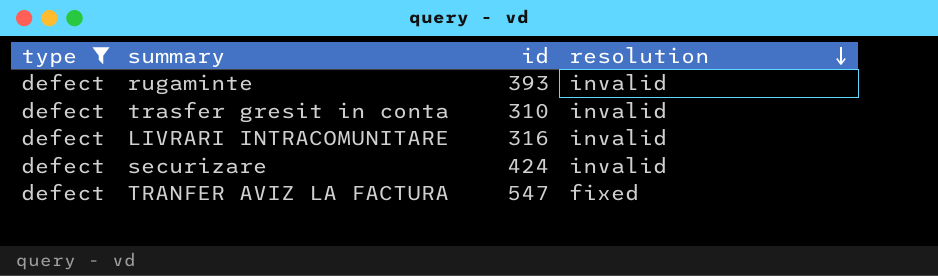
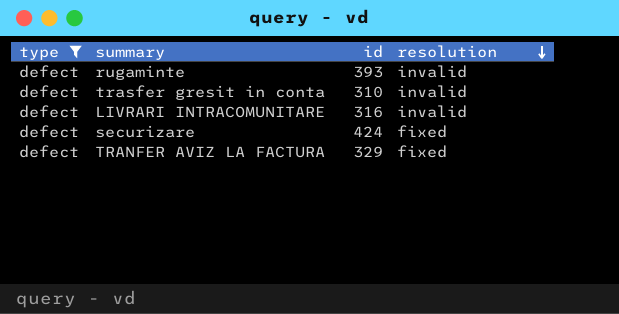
securizare | resolution: invalid -> fixed
TRANFER AVIZ LA FACTURA | id: 547 -> 329

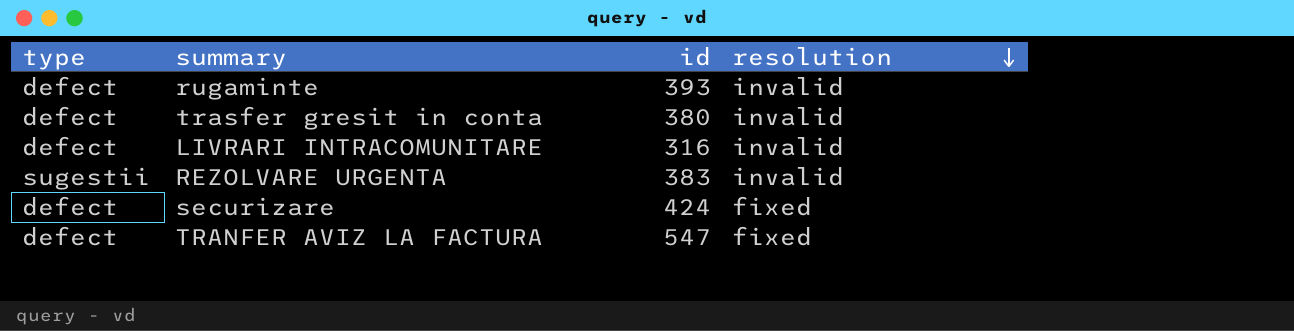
filter: type = defect -> none
trasfer gresit in conta | id: 310 -> 380
TRANFER AVIZ LA FACTURA | id: 329 -> 547

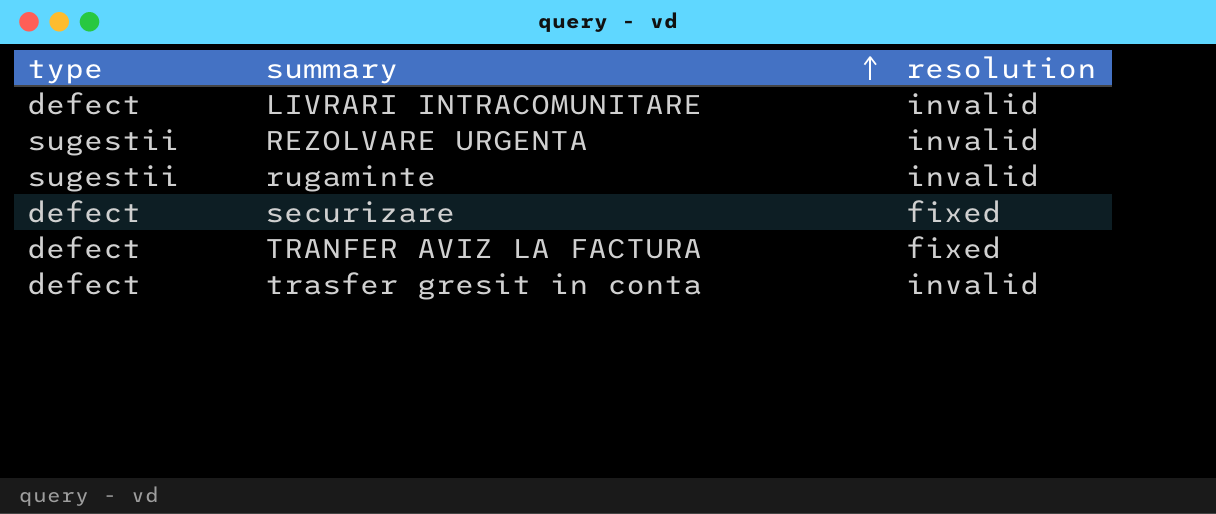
row order: resolution descending -> summary ascending
column id | position: 3 -> none
rugaminte | type: defect -> sugestii

